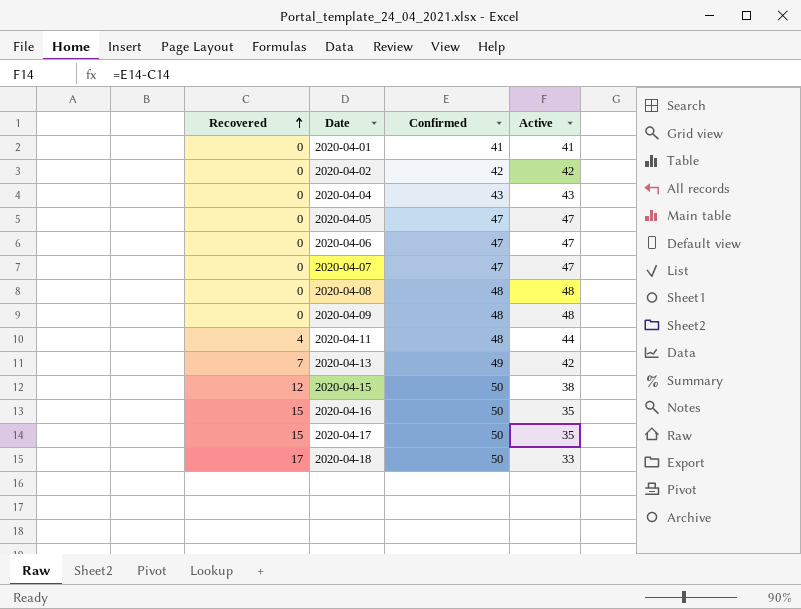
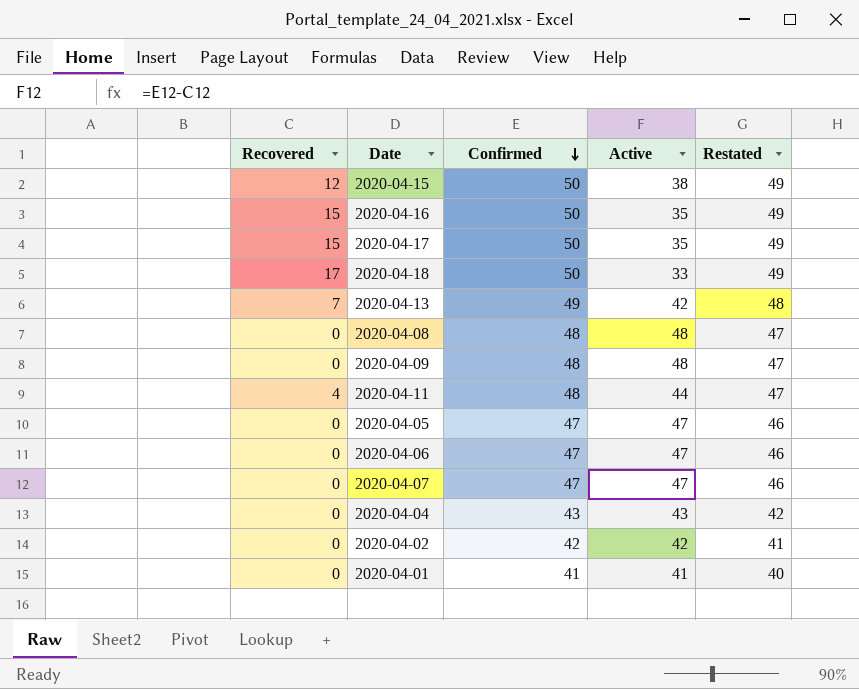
row order: Recovered ascending -> Confirmed descending
column Restated | formula: none -> [Confirmed] - 1

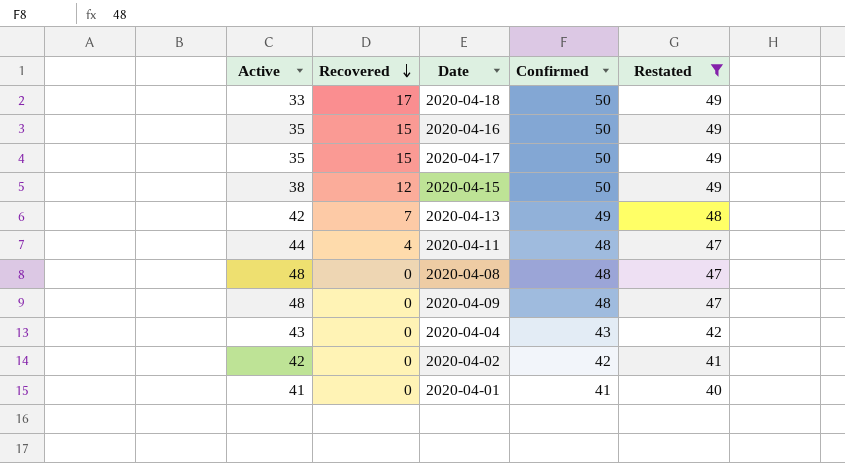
filter: none -> Restated != 46
row order: Confirmed descending -> Recovered descending
column Active | position: 4 -> 1

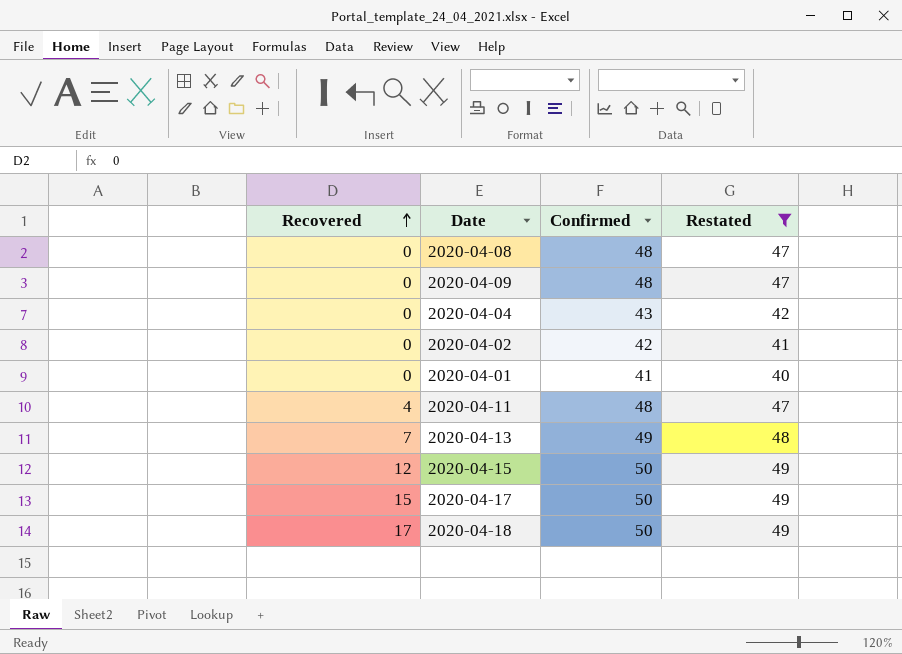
row order: Recovered descending -> Recovered ascending
column Active | formula: [Confirmed] - [Recovered] -> none
row 2020-04-16: 35 | 15 | 50 | 49 -> none

